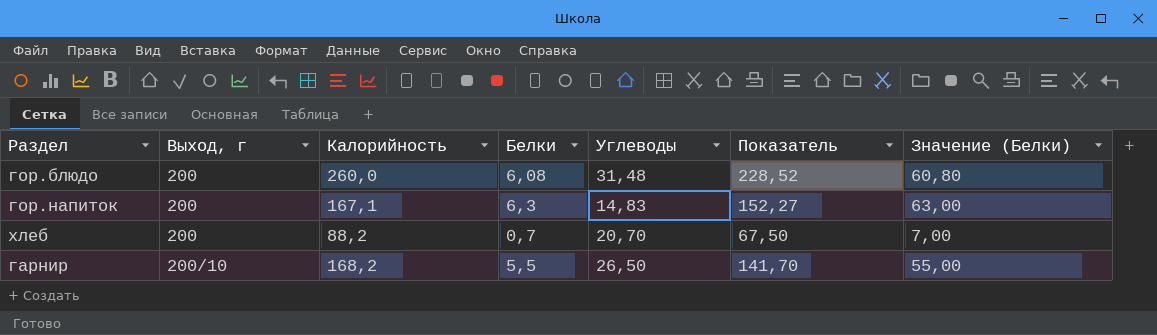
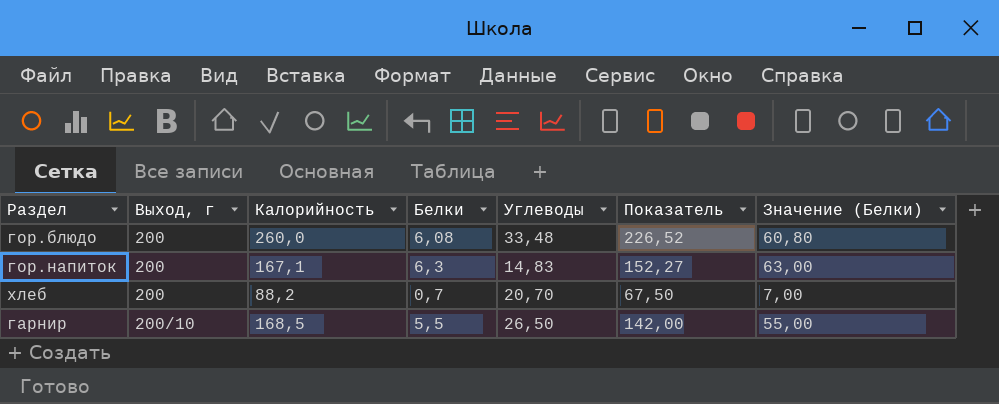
гор.блюдо | Углеводы: 31,48 -> 33,48
гор.блюдо | Показатель: 228,52 -> 226,52
гарнир | Калорийность: 168,2 -> 168,5
гарнир | Показатель: 141,70 -> 142,00

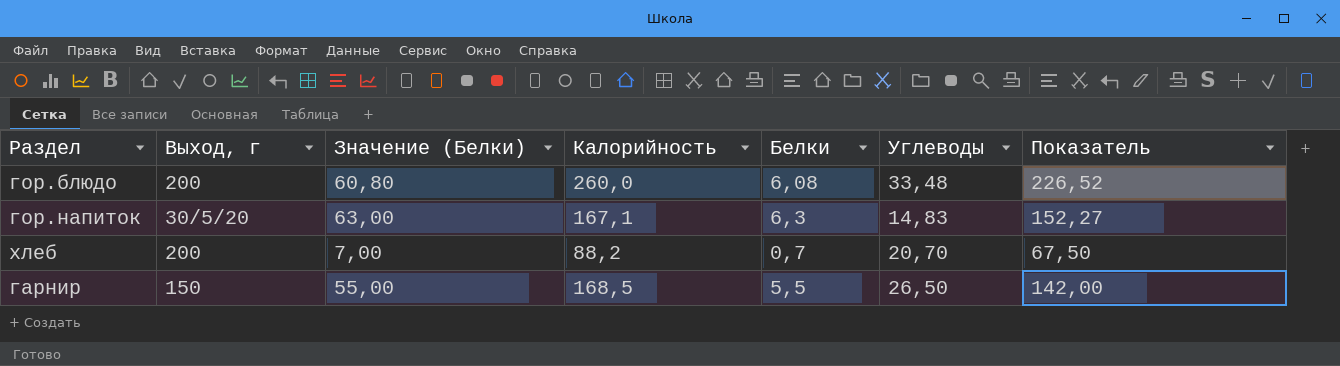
column Значение (Белки) | position: 7 -> 3
гор.напиток | Выход, г: 200 -> 30/5/20
гарнир | Выход, г: 200/10 -> 150

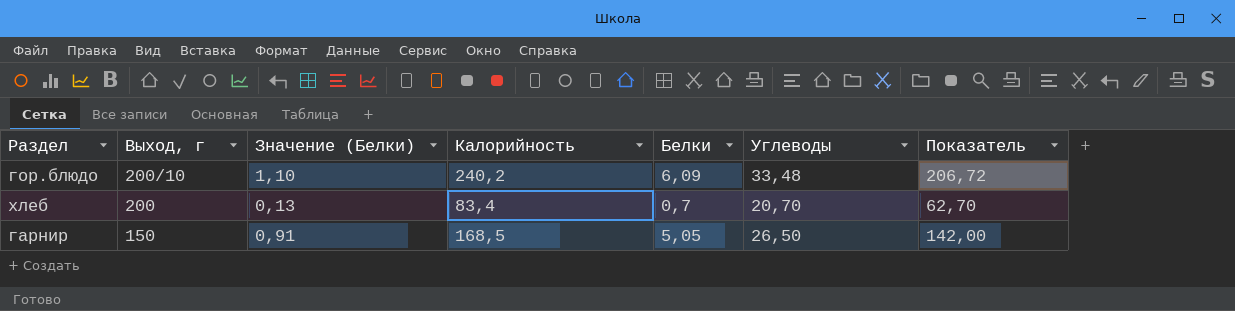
column Значение (Белки) | formula: [Белки] * 10 -> [Белки] * 0,18
row гор.напиток: 30/5/20 | 63,00 | 167,1 | 6,3 | 14,83 | 152,27 -> none
гор.блюдо | Выход, г: 200 -> 200/10
гор.блюдо | Калорийность: 260,0 -> 240,2
гор.блюдо | Белки: 6,08 -> 6,09
гор.блюдо | Показатель: 226,52 -> 206,72
хлеб | Калорийность: 88,2 -> 83,4
хлеб | Показатель: 67,50 -> 62,70
гарнир | Белки: 5,5 -> 5,05

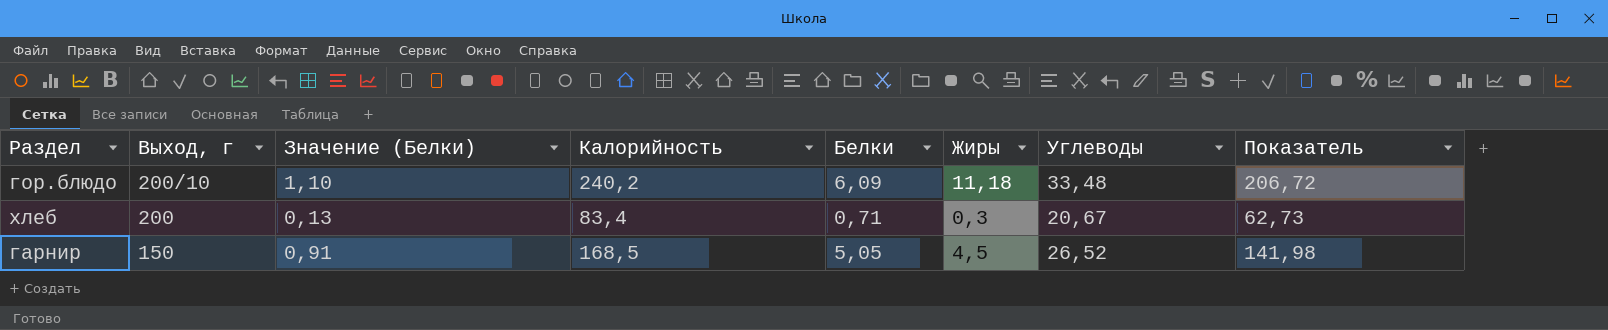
column Жиры | position: none -> 6
хлеб | Белки: 0,7 -> 0,71
хлеб | Углеводы: 20,70 -> 20,67
хлеб | Показатель: 62,70 -> 62,73
гарнир | Углеводы: 26,50 -> 26,52
гарнир | Показатель: 142,00 -> 141,98

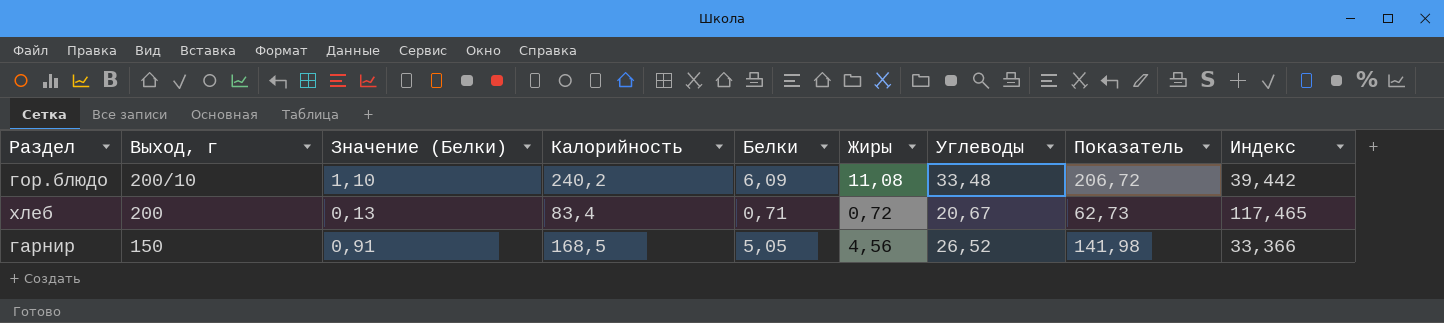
column Индекс | formula: none -> [Калорийность] / [Белки]
гор.блюдо | Жиры: 11,18 -> 11,08
хлеб | Жиры: 0,3 -> 0,72
гарнир | Жиры: 4,5 -> 4,56

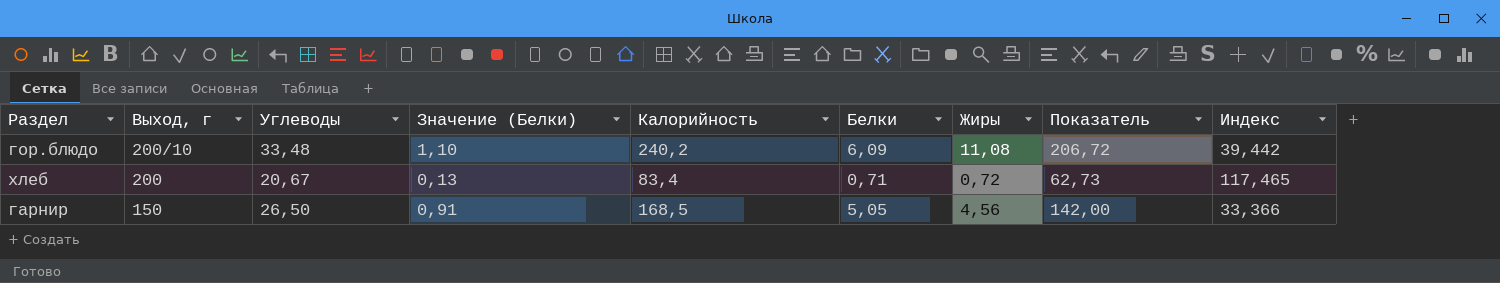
column Углеводы | position: 7 -> 3
гарнир | Углеводы: 26,52 -> 26,50
гарнир | Показатель: 141,98 -> 142,00

